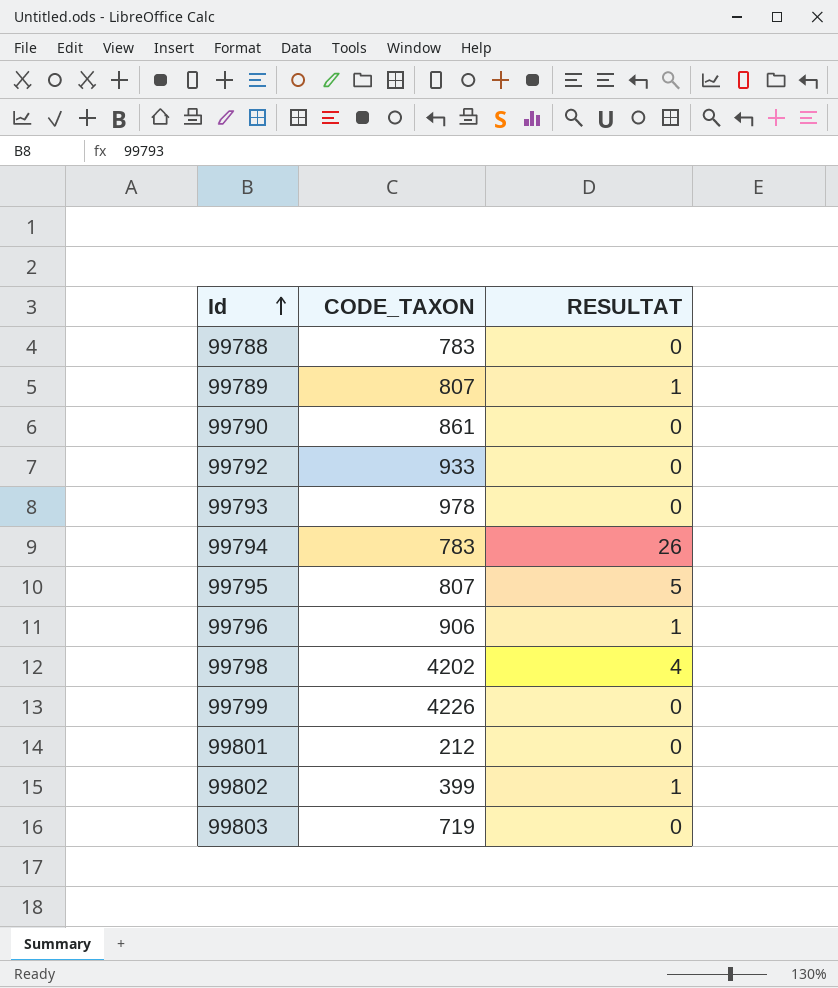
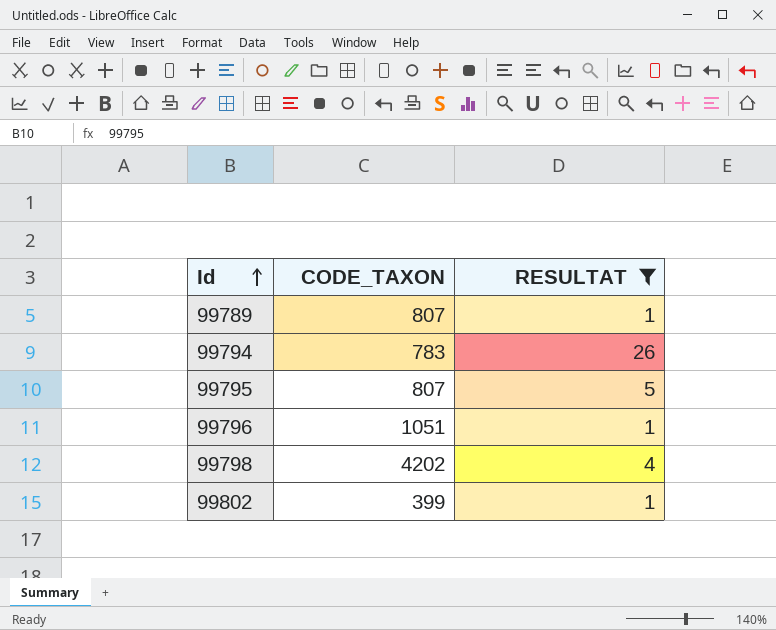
filter: none -> RESULTAT != 0
99796 | CODE_TAXON: 906 -> 1051

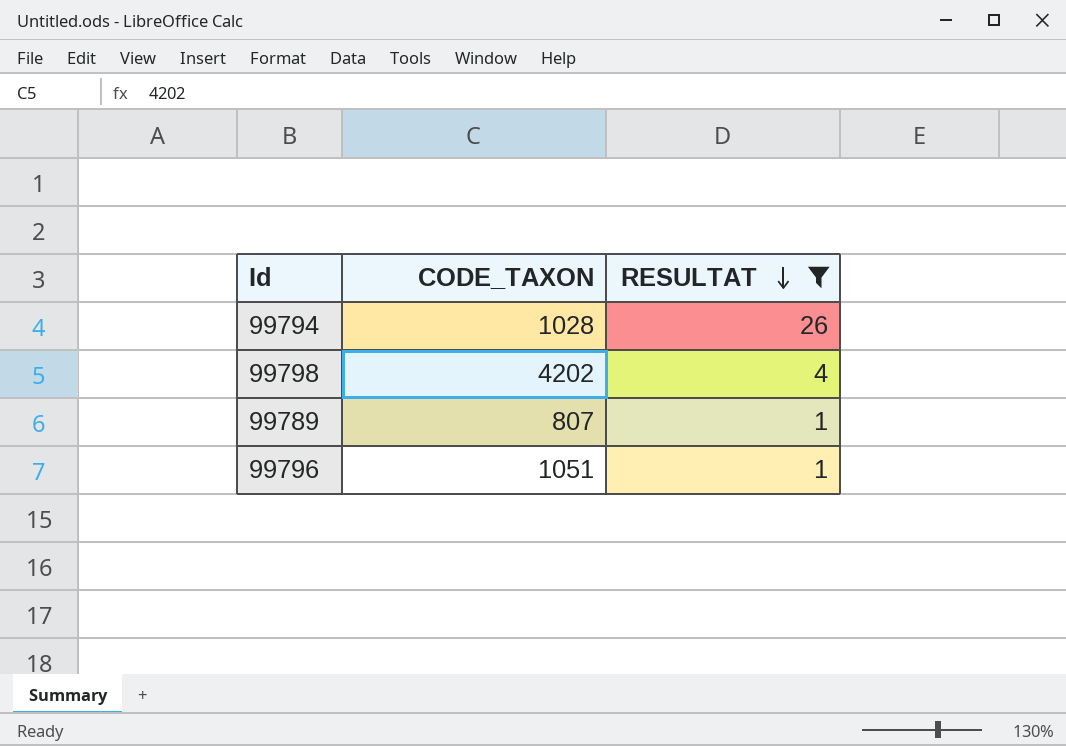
row order: Id ascending -> RESULTAT descending
row 99795: 807 | 5 -> none
row 99802: 399 | 1 -> none
99794 | CODE_TAXON: 783 -> 1028

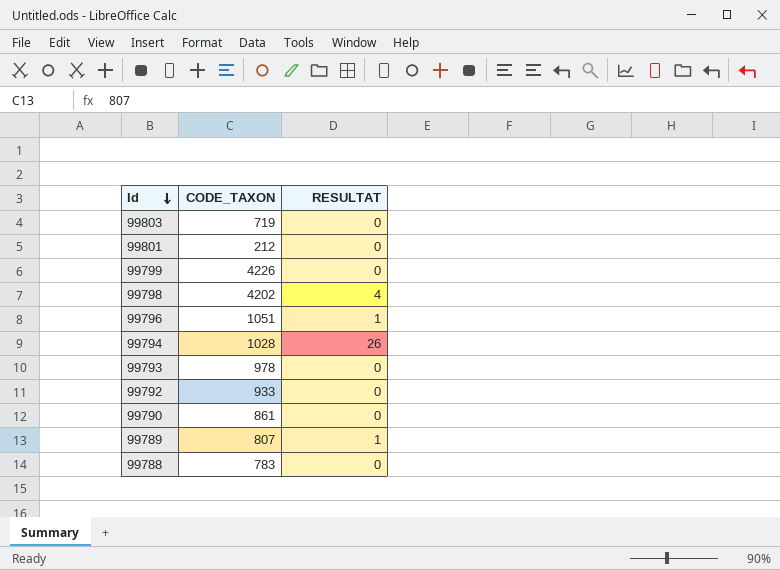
filter: RESULTAT != 0 -> none
row order: RESULTAT descending -> Id descending

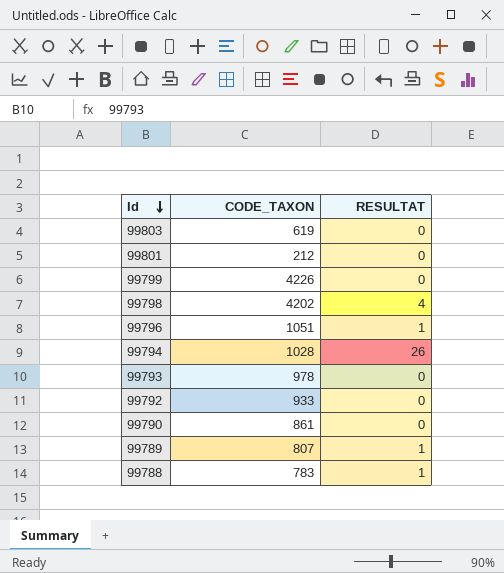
99803 | CODE_TAXON: 719 -> 619
99788 | RESULTAT: 0 -> 1

